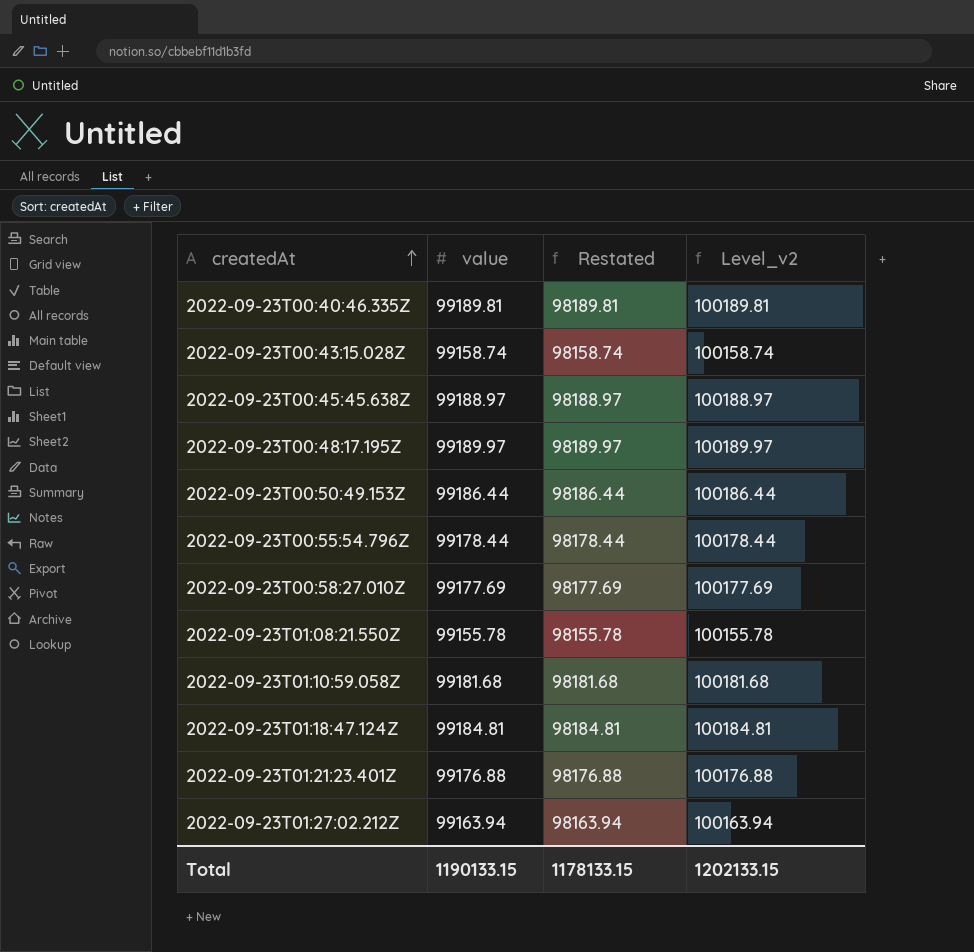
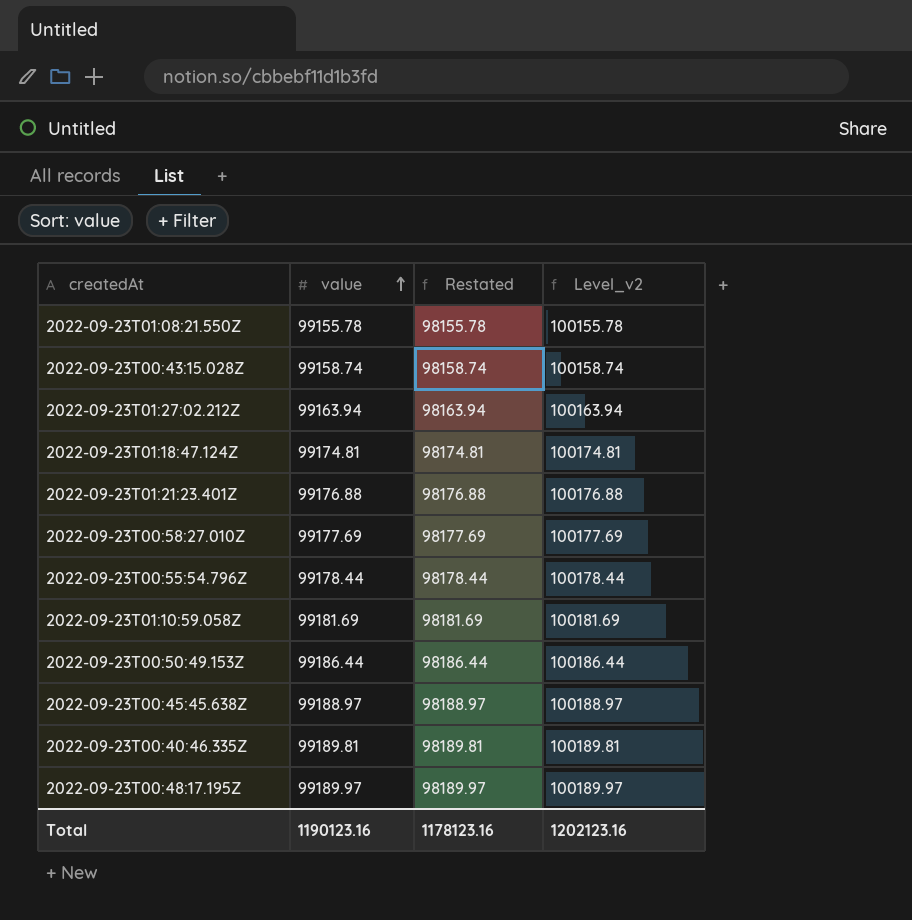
row order: createdAt ascending -> value ascending
2022-09-23T01:18:47.124Z | value: 99184.81 -> 99174.81
2022-09-23T01:18:47.124Z | Restated: 98184.81 -> 98174.81
2022-09-23T01:18:47.124Z | Level_v2: 100184.81 -> 100174.81
2022-09-23T01:10:59.058Z | value: 99181.68 -> 99181.69
2022-09-23T01:10:59.058Z | Restated: 98181.68 -> 98181.69
2022-09-23T01:10:59.058Z | Level_v2: 100181.68 -> 100181.69
Total | value: 1190133.15 -> 1190123.16
Total | Restated: 1178133.15 -> 1178123.16
Total | Level_v2: 1202133.15 -> 1202123.16

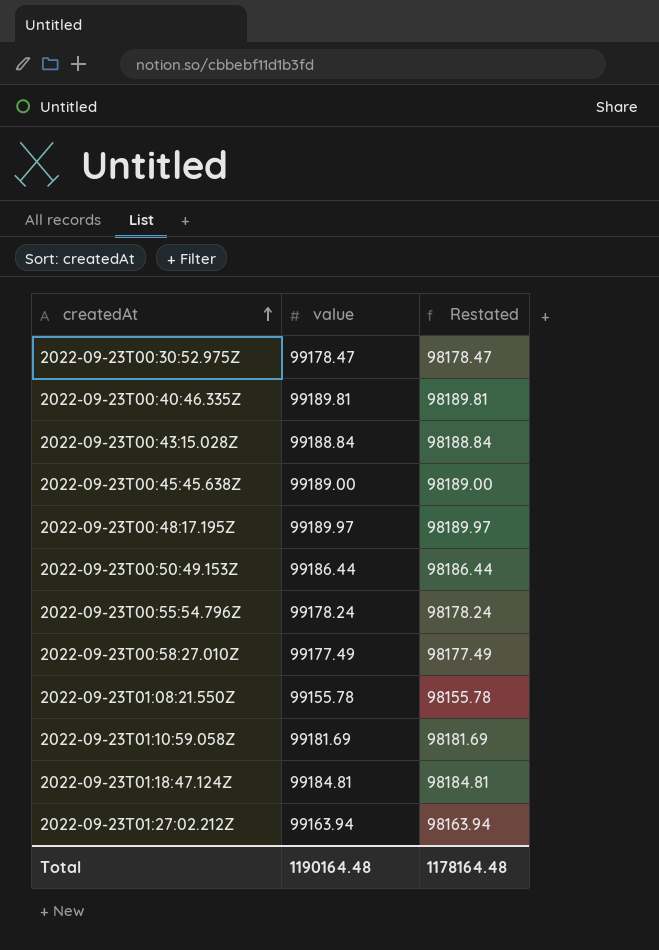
row order: value ascending -> createdAt ascending
column Level_v2 | formula: [value] + 1000 -> none
row 2022-09-23T01:21:23.401Z: 99176.88 | 98176.88 | 100176.88 -> none
row 2022-09-23T00:30:52.975Z: none -> 99178.47 | 98178.47
2022-09-23T00:43:15.028Z | value: 99158.74 -> 99188.84
2022-09-23T00:43:15.028Z | Restated: 98158.74 -> 98188.84
2022-09-23T00:45:45.638Z | value: 99188.97 -> 99189.00
2022-09-23T00:45:45.638Z | Restated: 98188.97 -> 98189.00
2022-09-23T00:55:54.796Z | value: 99178.44 -> 99178.24
2022-09-23T00:55:54.796Z | Restated: 98178.44 -> 98178.24
2022-09-23T00:58:27.010Z | value: 99177.69 -> 99177.49
2022-09-23T00:58:27.010Z | Restated: 98177.69 -> 98177.49
2022-09-23T01:18:47.124Z | value: 99174.81 -> 99184.81
2022-09-23T01:18:47.124Z | Restated: 98174.81 -> 98184.81
Total | value: 1190123.16 -> 1190164.48
Total | Restated: 1178123.16 -> 1178164.48

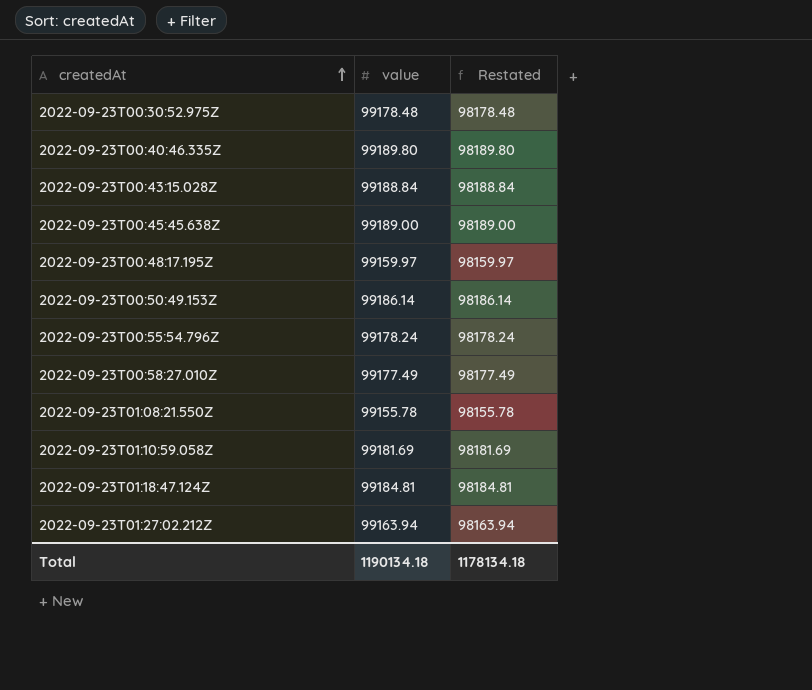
2022-09-23T00:30:52.975Z | value: 99178.47 -> 99178.48
2022-09-23T00:30:52.975Z | Restated: 98178.47 -> 98178.48
2022-09-23T00:40:46.335Z | value: 99189.81 -> 99189.80
2022-09-23T00:40:46.335Z | Restated: 98189.81 -> 98189.80
2022-09-23T00:48:17.195Z | value: 99189.97 -> 99159.97
2022-09-23T00:48:17.195Z | Restated: 98189.97 -> 98159.97
2022-09-23T00:50:49.153Z | value: 99186.44 -> 99186.14
2022-09-23T00:50:49.153Z | Restated: 98186.44 -> 98186.14
Total | value: 1190164.48 -> 1190134.18
Total | Restated: 1178164.48 -> 1178134.18

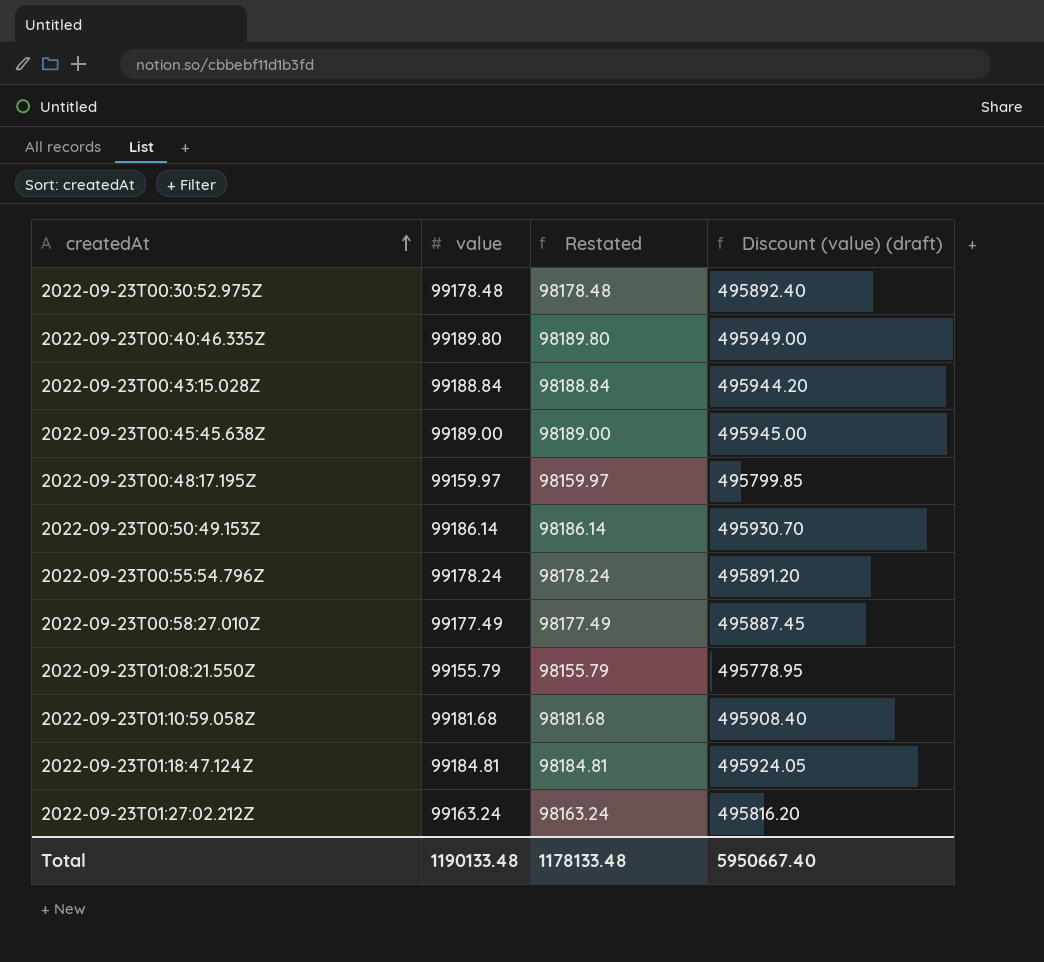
column Discount (value) (draft) | formula: none -> [value] * 5
2022-09-23T01:08:21.550Z | value: 99155.78 -> 99155.79
2022-09-23T01:08:21.550Z | Restated: 98155.78 -> 98155.79
2022-09-23T01:10:59.058Z | value: 99181.69 -> 99181.68
2022-09-23T01:10:59.058Z | Restated: 98181.69 -> 98181.68
2022-09-23T01:27:02.212Z | value: 99163.94 -> 99163.24
2022-09-23T01:27:02.212Z | Restated: 98163.94 -> 98163.24
Total | value: 1190134.18 -> 1190133.48
Total | Restated: 1178134.18 -> 1178133.48

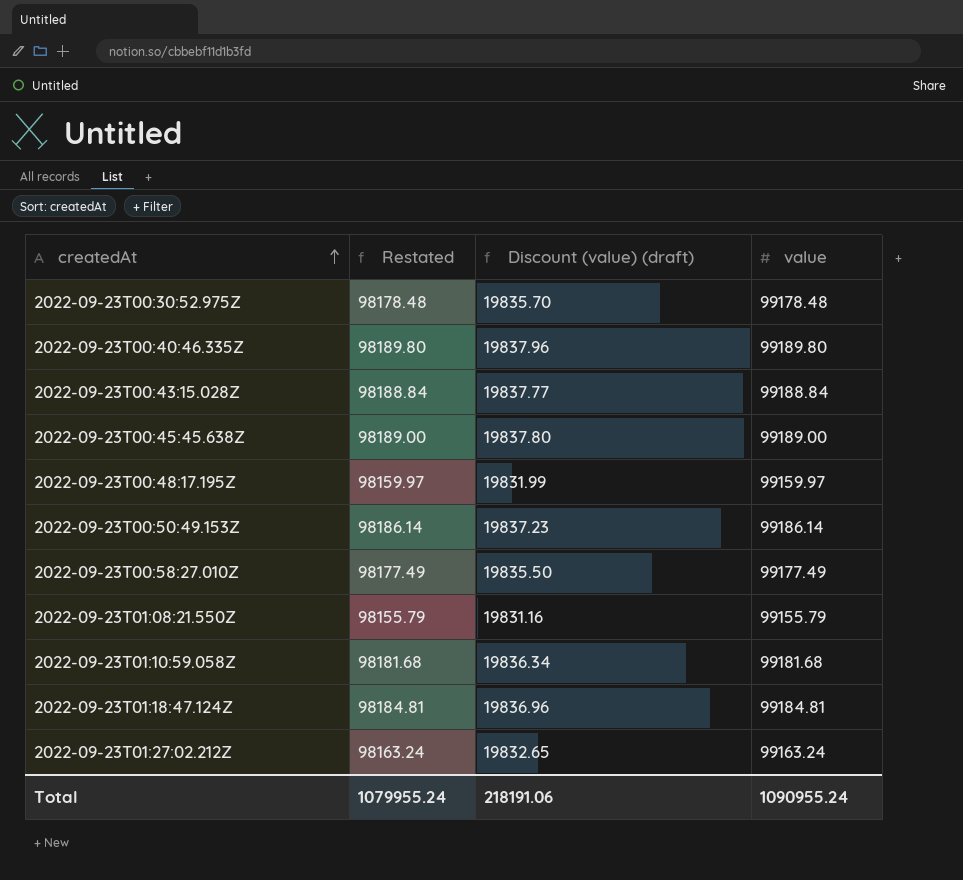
column Discount (value) (draft) | formula: [value] * 5 -> [value] * 0.2
column value | position: 2 -> 4
row 2022-09-23T00:55:54.796Z: 99178.24 | 98178.24 | 495891.20 -> none
Total | Restated: 1178133.48 -> 1079955.24
Total | Discount (value) (draft): 5950667.40 -> 218191.06
Total | value: 1190133.48 -> 1090955.24

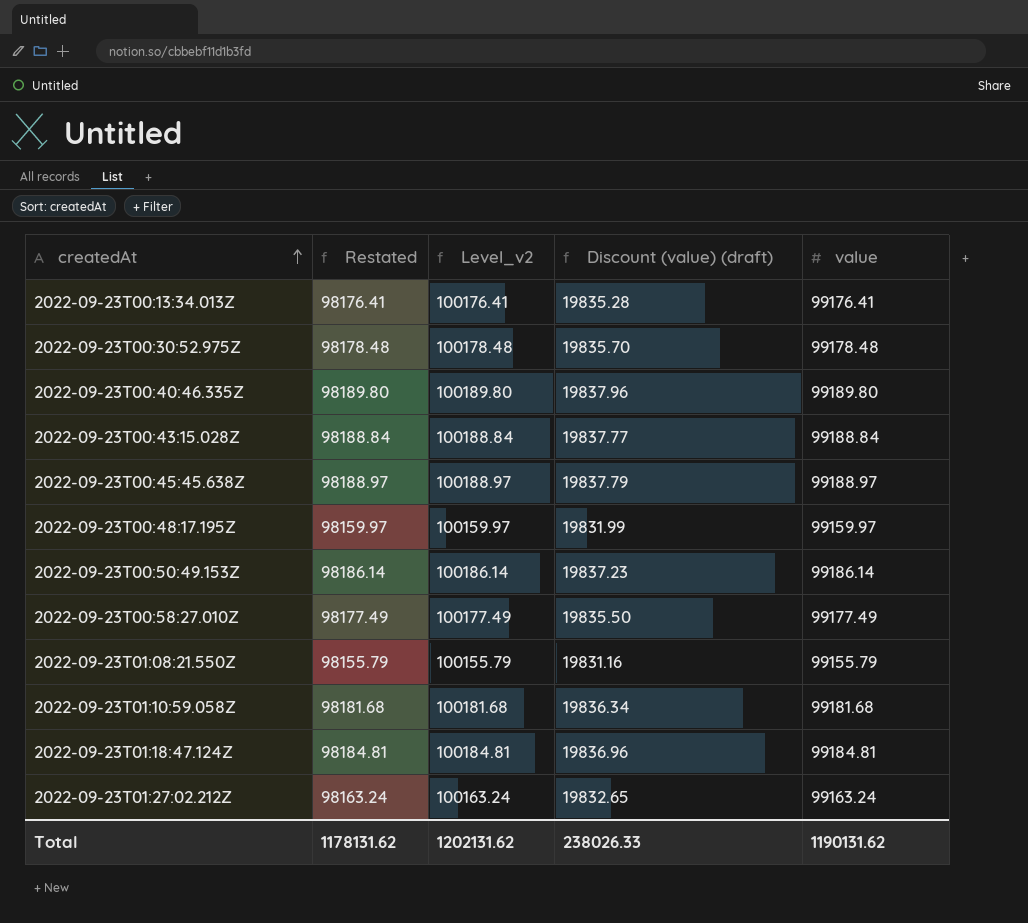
column Level_v2 | formula: none -> [value] + 1000
row 2022-09-23T00:13:34.013Z: none -> 98176.41 | 100176.41 | 19835.28 | 99176.41
2022-09-23T00:45:45.638Z | Restated: 98189.00 -> 98188.97
2022-09-23T00:45:45.638Z | Discount (value) (draft): 19837.80 -> 19837.79
2022-09-23T00:45:45.638Z | value: 99189.00 -> 99188.97
Total | Restated: 1079955.24 -> 1178131.62
Total | Discount (value) (draft): 218191.06 -> 238026.33
Total | value: 1090955.24 -> 1190131.62

